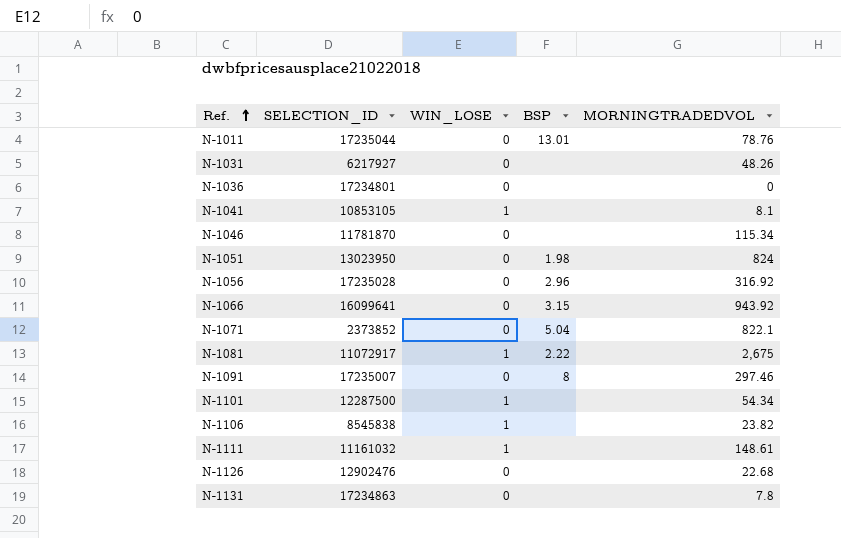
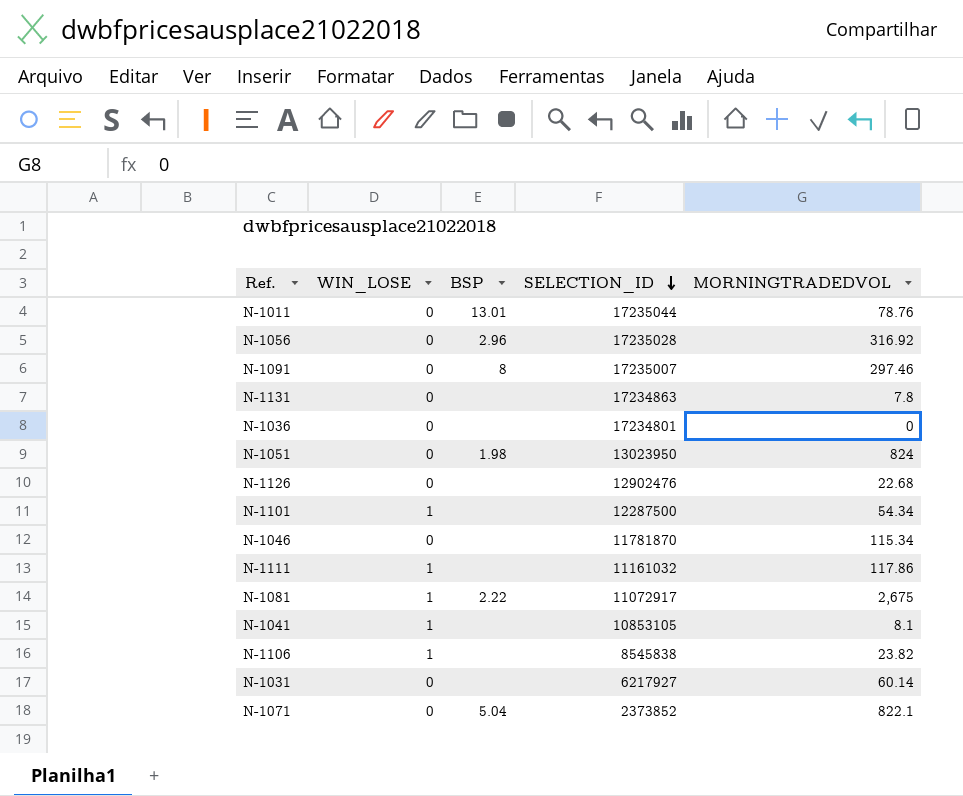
row order: Ref. ascending -> SELECTION_ID descending
column SELECTION_ID | position: 2 -> 4
row N-1066: 16099641 | 0 | 3.15 | 943.92 -> none
N-1111 | MORNINGTRADEDVOL: 148.61 -> 117.86
N-1031 | MORNINGTRADEDVOL: 48.26 -> 60.14

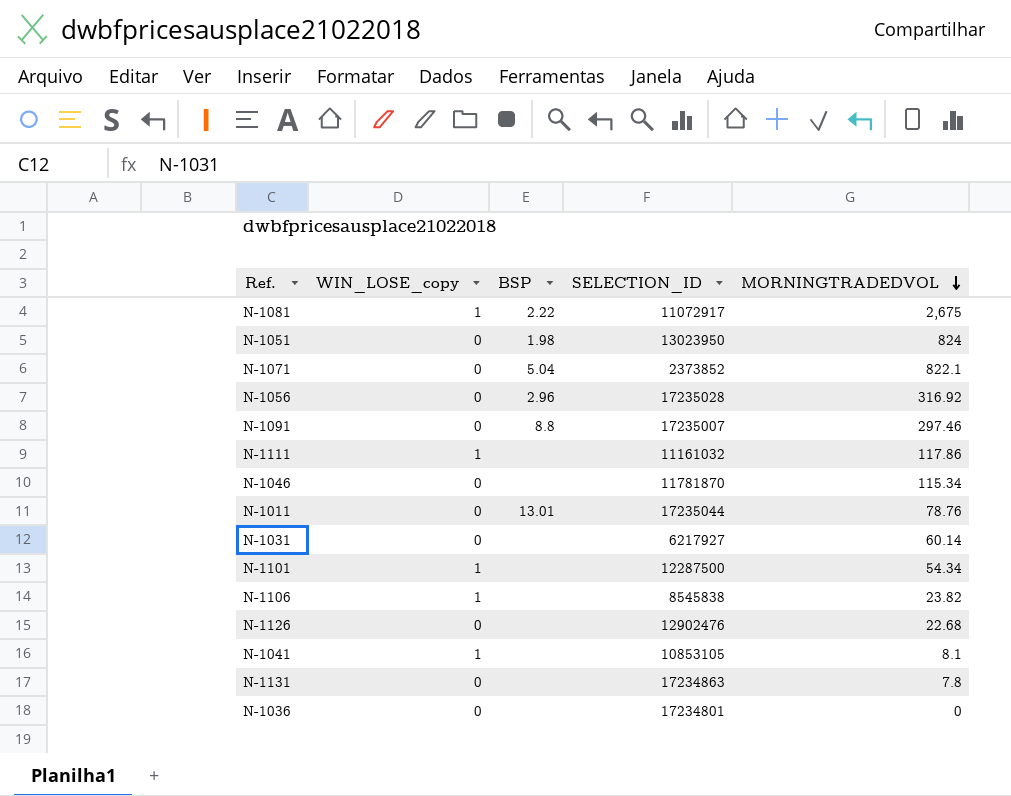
row order: SELECTION_ID descending -> MORNINGTRADEDVOL descending
column name: WIN_LOSE -> WIN_LOSE_copy
N-1091 | BSP: 8 -> 8.8

